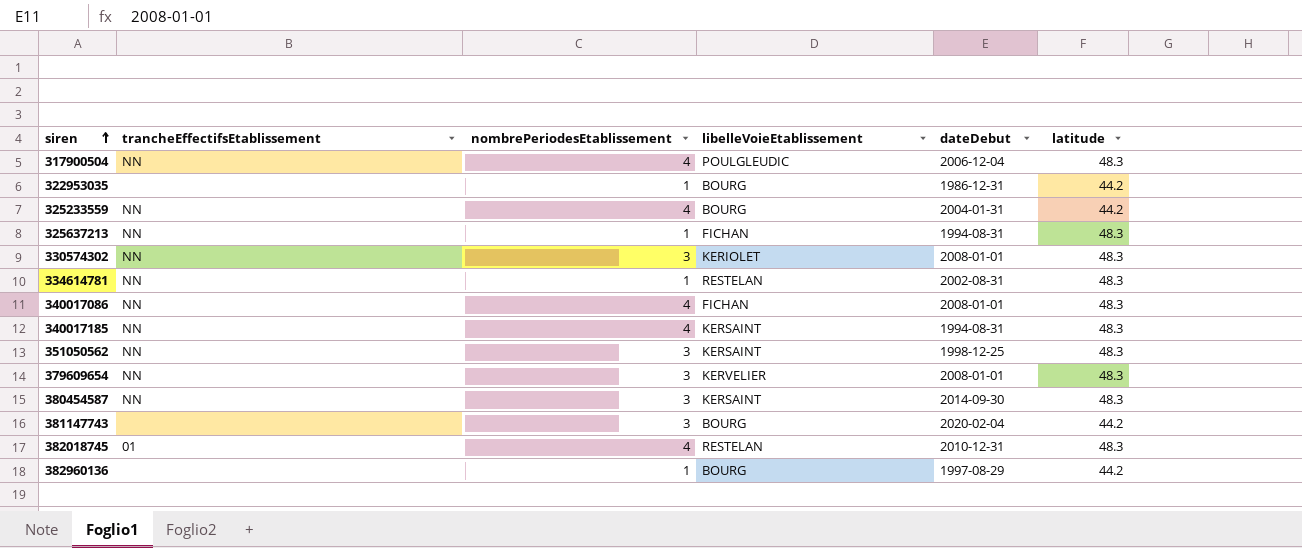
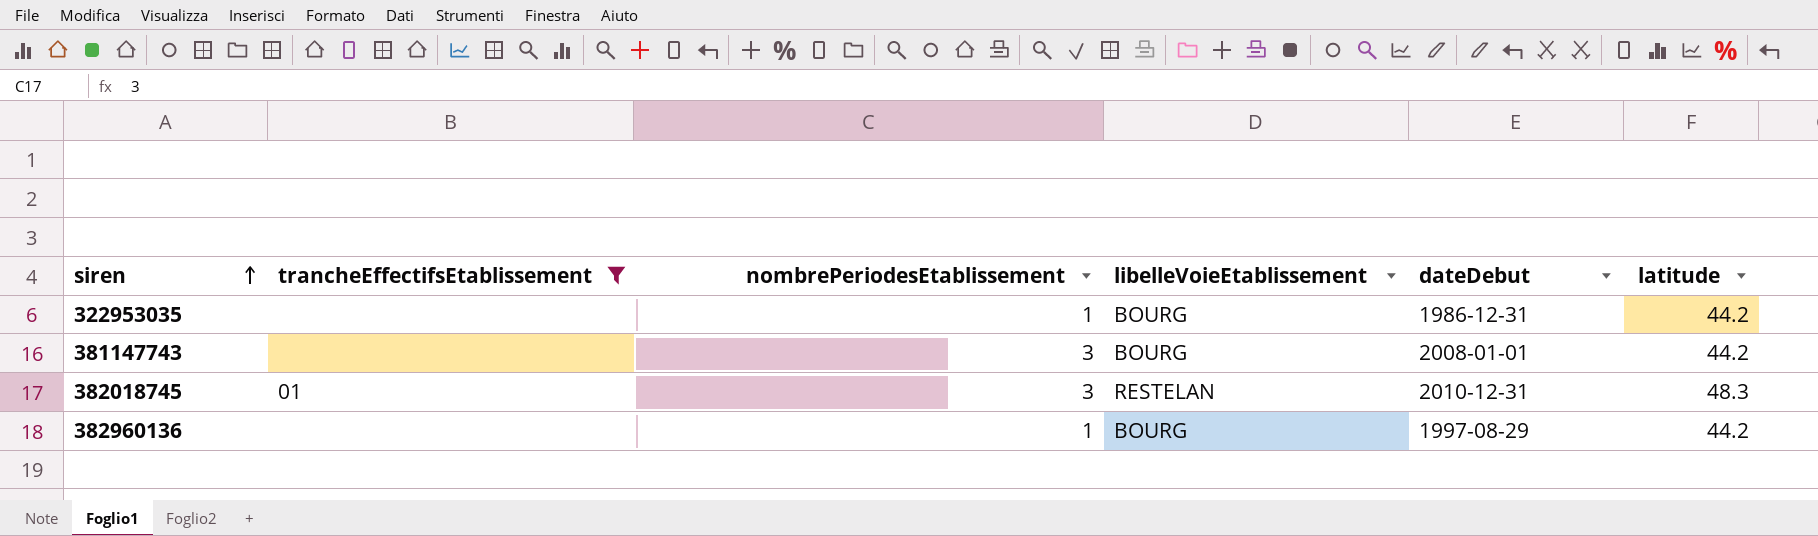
filter: none -> trancheEffectifsEtablissement != NN
381147743 | dateDebut: 2020-02-04 -> 2008-01-01
382018745 | nombrePeriodesEtablissement: 4 -> 3

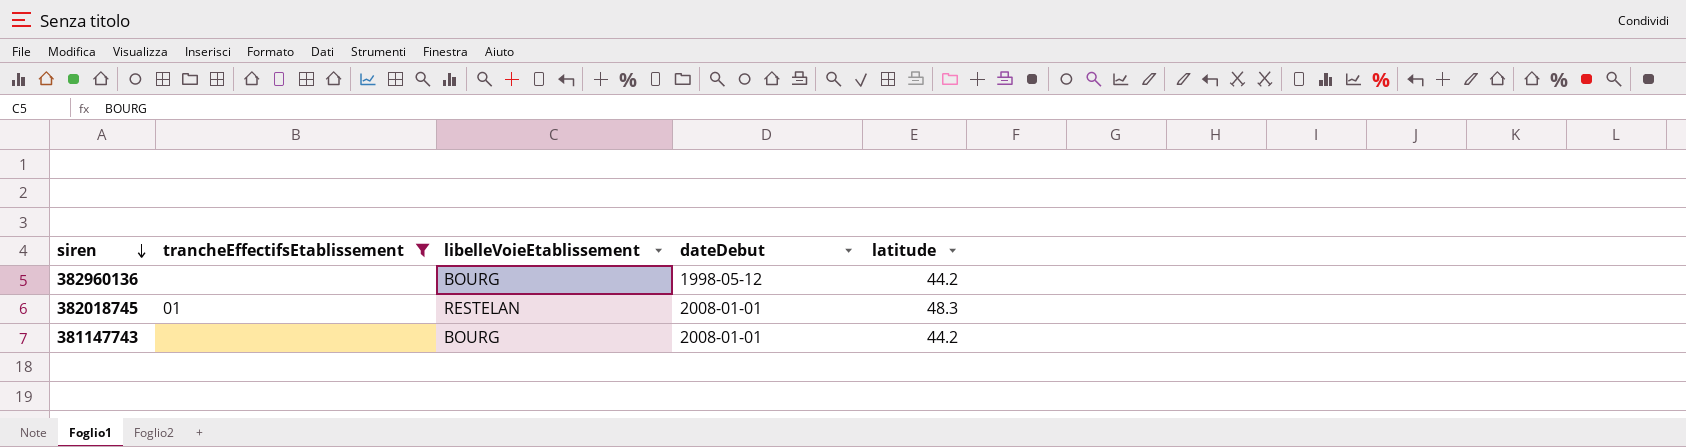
row order: siren ascending -> siren descending
column nombrePeriodesEtablissement | position: 3 -> none
row 322953035: none | 1 | BOURG | 1986-12-31 | 44.2 -> none
382960136 | dateDebut: 1997-08-29 -> 1998-05-12
382018745 | dateDebut: 2010-12-31 -> 2008-01-01

